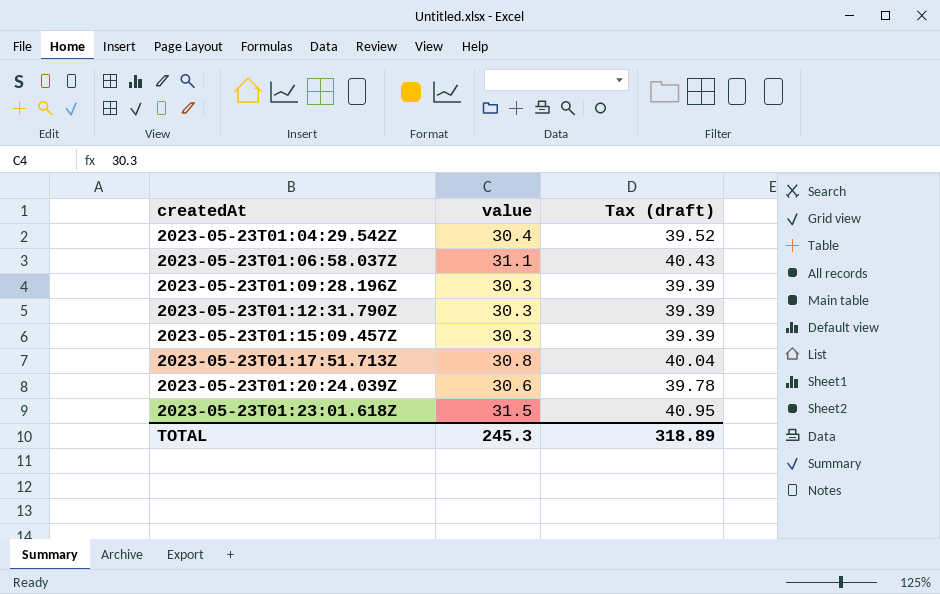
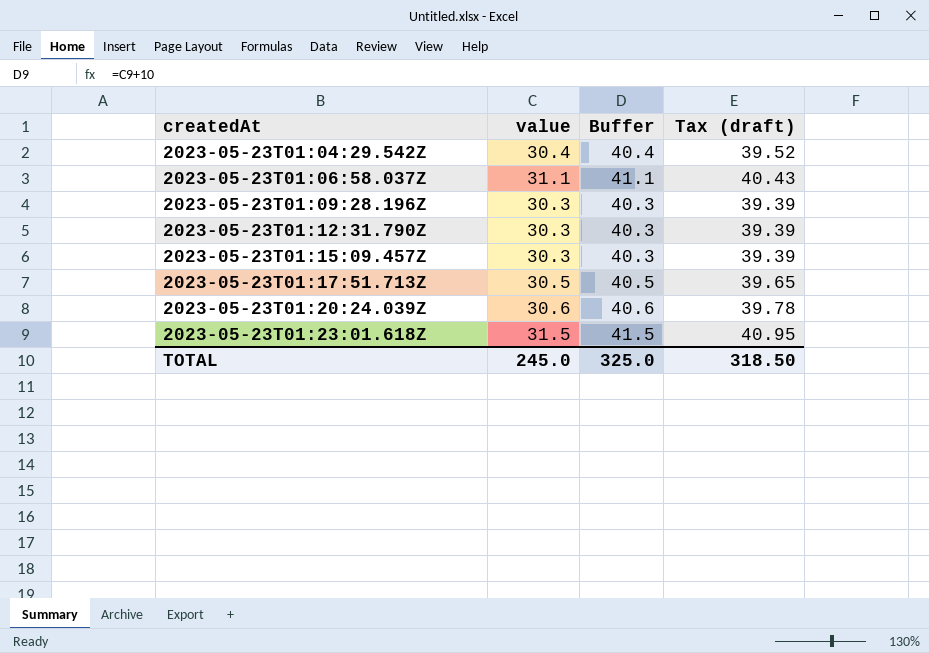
column Buffer | formula: none -> [value] + 10
2023-05-23T01:17:51.713Z | value: 30.8 -> 30.5
2023-05-23T01:17:51.713Z | Tax (draft): 40.04 -> 39.65
TOTAL | value: 245.3 -> 245.0
TOTAL | Tax (draft): 318.89 -> 318.50

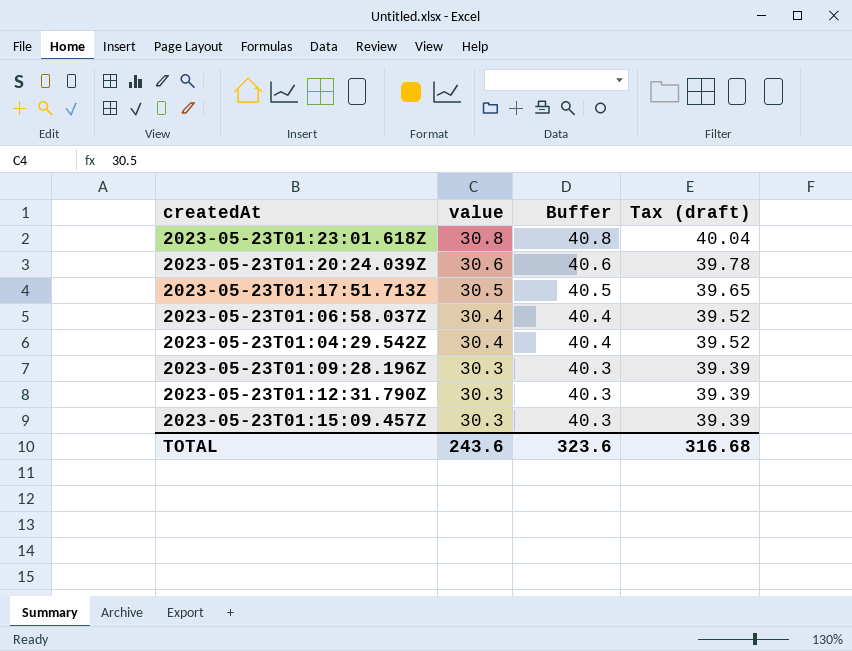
row order: createdAt ascending -> value descending
2023-05-23T01:23:01.618Z | value: 31.5 -> 30.8
2023-05-23T01:23:01.618Z | Buffer: 41.5 -> 40.8
2023-05-23T01:23:01.618Z | Tax (draft): 40.95 -> 40.04
2023-05-23T01:06:58.037Z | value: 31.1 -> 30.4
2023-05-23T01:06:58.037Z | Buffer: 41.1 -> 40.4
2023-05-23T01:06:58.037Z | Tax (draft): 40.43 -> 39.52
TOTAL | value: 245.0 -> 243.6
TOTAL | Buffer: 325.0 -> 323.6
TOTAL | Tax (draft): 318.50 -> 316.68

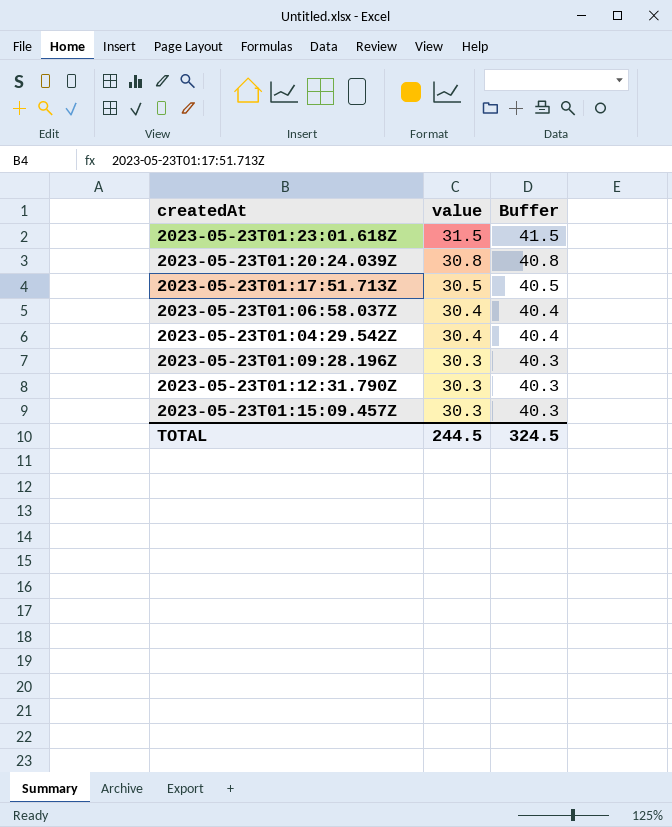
column Tax (draft) | formula: [value] * 1.3 -> none
2023-05-23T01:23:01.618Z | value: 30.8 -> 31.5
2023-05-23T01:23:01.618Z | Buffer: 40.8 -> 41.5
2023-05-23T01:20:24.039Z | value: 30.6 -> 30.8
2023-05-23T01:20:24.039Z | Buffer: 40.6 -> 40.8
TOTAL | value: 243.6 -> 244.5
TOTAL | Buffer: 323.6 -> 324.5

